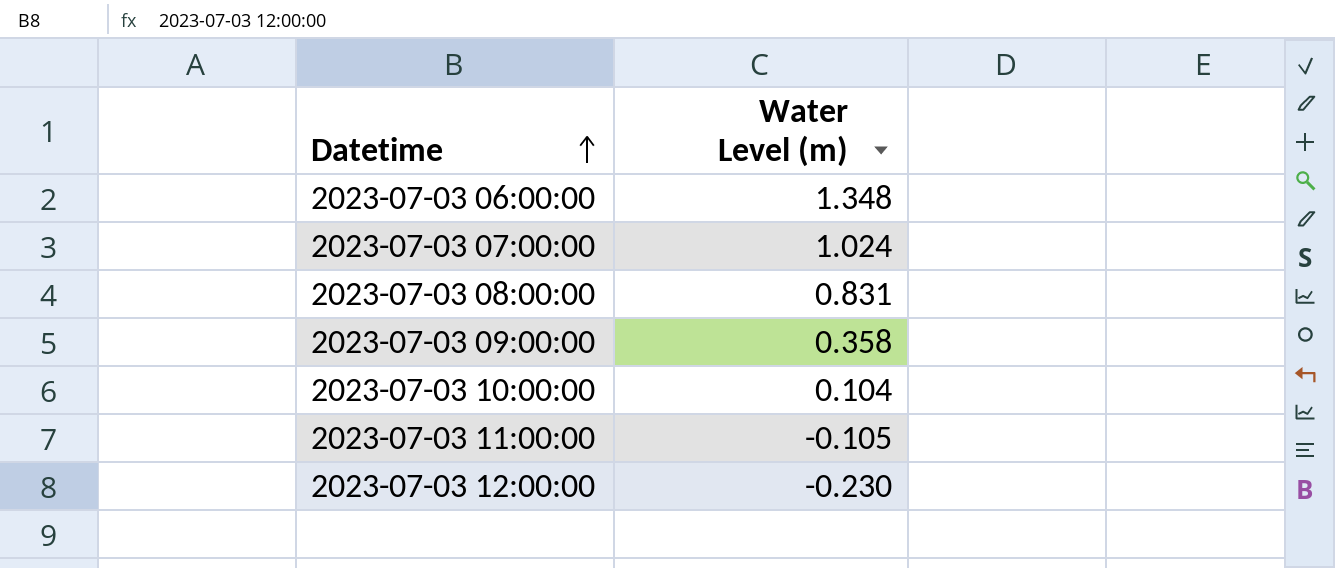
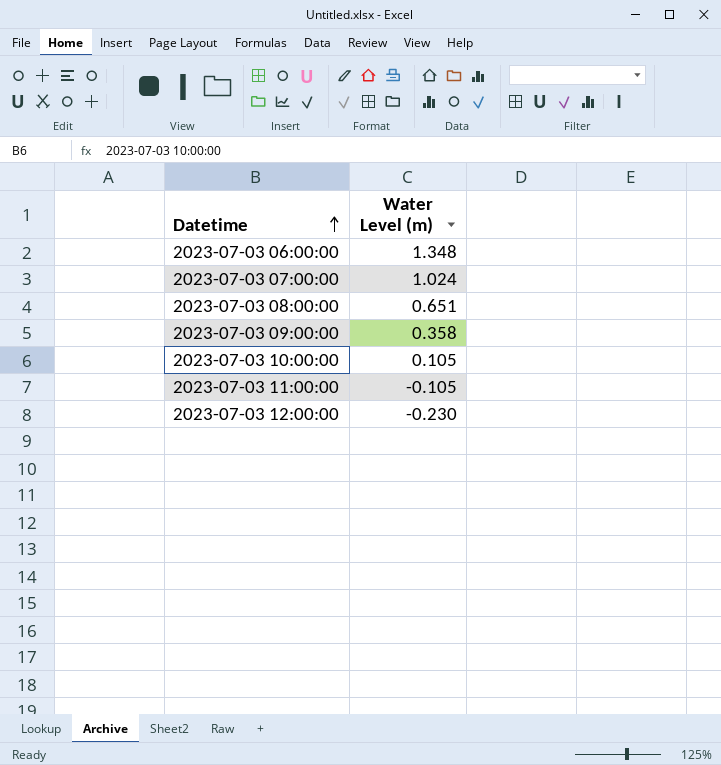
2023-07-03 08:00:00 | Water Level (m): 0.831 -> 0.651
2023-07-03 10:00:00 | Water Level (m): 0.104 -> 0.105

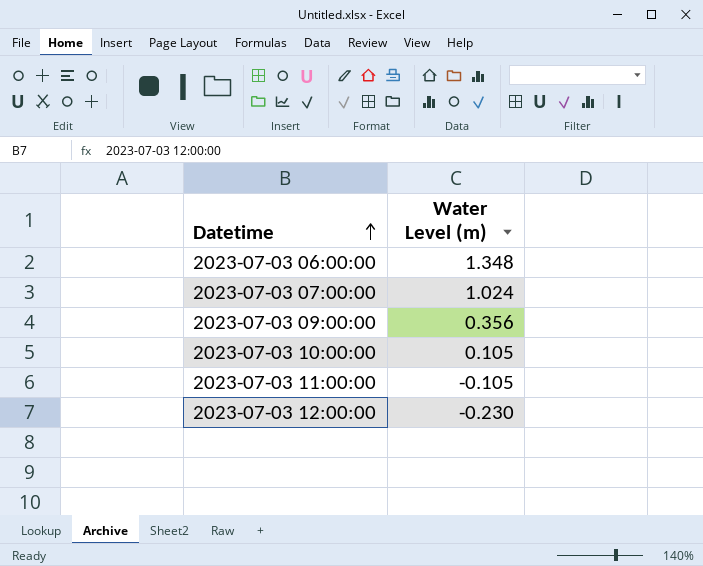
row 2023-07-03 08:00:00: 0.651 -> none
2023-07-03 09:00:00 | Water Level (m): 0.358 -> 0.356

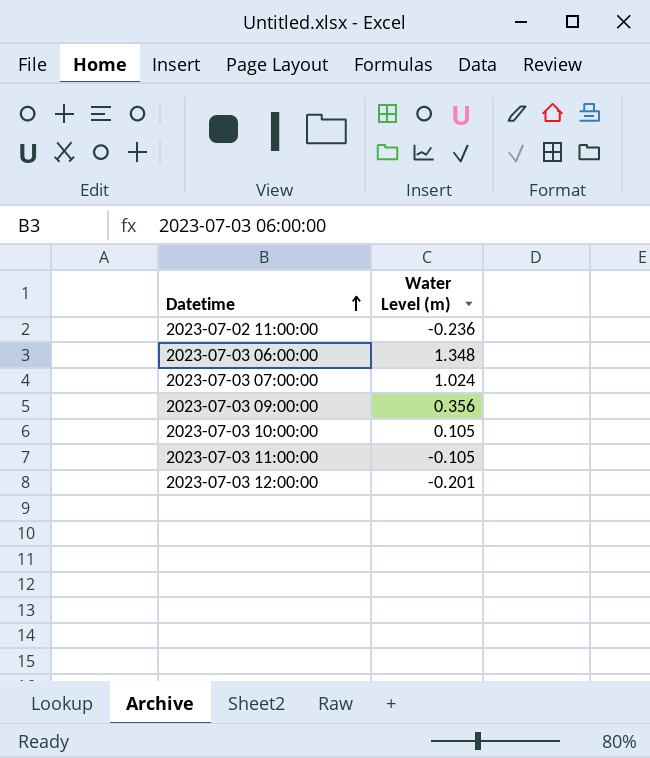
row 2023-07-02 11:00:00: none -> -0.236
2023-07-03 12:00:00 | Water Level (m): -0.230 -> -0.201

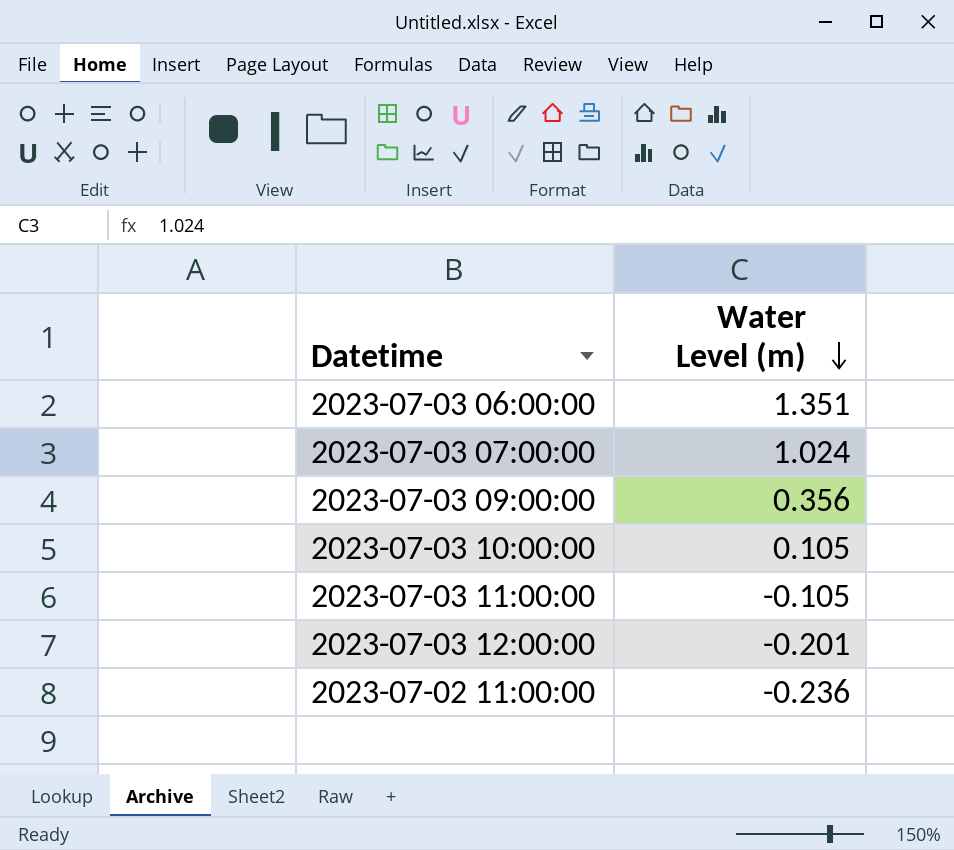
row order: Datetime ascending -> Water Level (m) descending
2023-07-03 06:00:00 | Water Level (m): 1.348 -> 1.351

